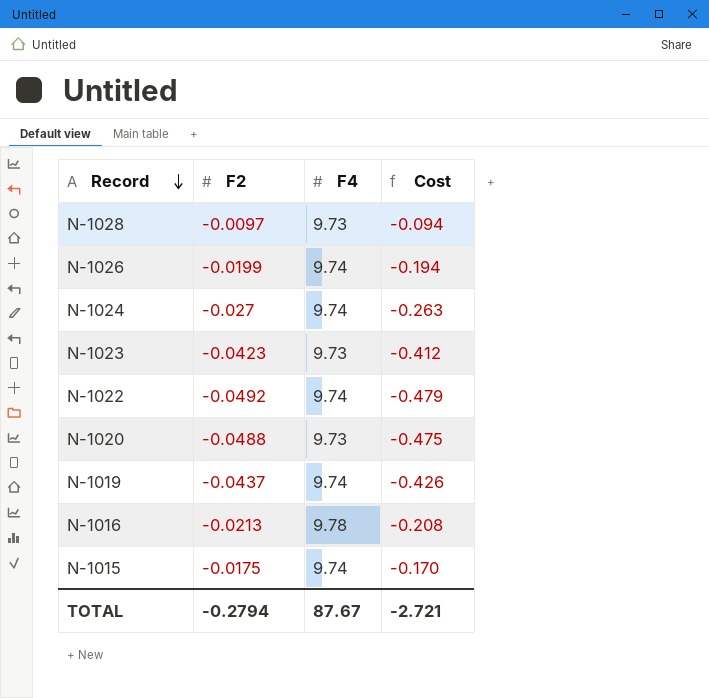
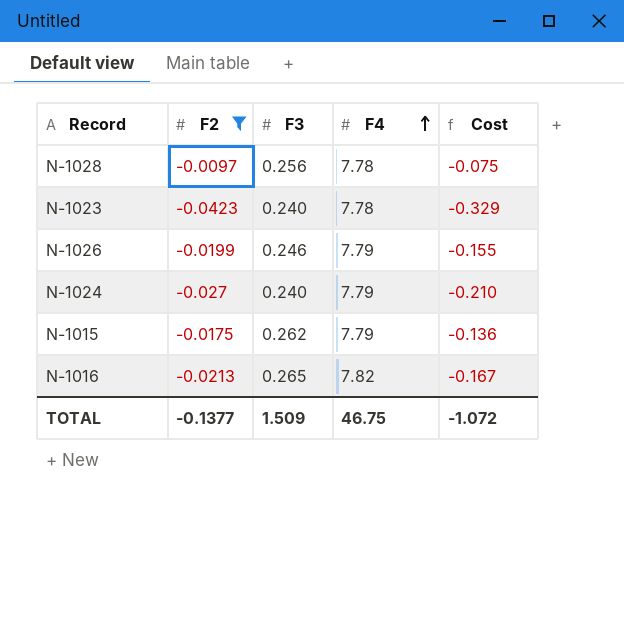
filter: none -> F2 >= -0.0423
row order: Record descending -> F4 ascending
column F3 | position: none -> 3
N-1028 | F4: 9.73 -> 7.78
N-1028 | Cost: -0.094 -> -0.075
N-1023 | F4: 9.73 -> 7.78
N-1023 | Cost: -0.412 -> -0.329
N-1026 | F4: 9.74 -> 7.79
N-1026 | Cost: -0.194 -> -0.155
N-1024 | F4: 9.74 -> 7.79
N-1024 | Cost: -0.263 -> -0.210
N-1015 | F4: 9.74 -> 7.79
N-1015 | Cost: -0.170 -> -0.136
N-1016 | F4: 9.78 -> 7.82
N-1016 | Cost: -0.208 -> -0.167
TOTAL | F2: -0.2794 -> -0.1377
TOTAL | F4: 87.67 -> 46.75
TOTAL | Cost: -2.721 -> -1.072

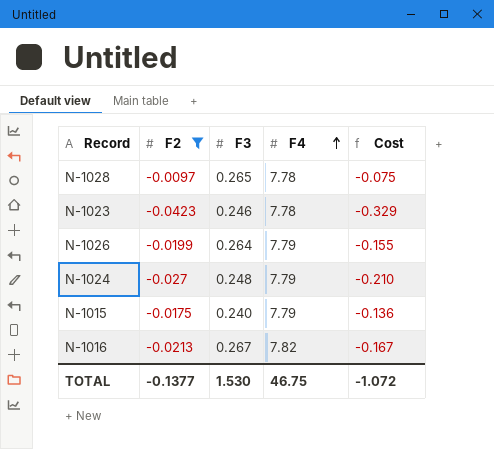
N-1028 | F3: 0.256 -> 0.265
N-1023 | F3: 0.240 -> 0.246
N-1026 | F3: 0.246 -> 0.264
N-1024 | F3: 0.240 -> 0.248
N-1015 | F3: 0.262 -> 0.240
N-1016 | F3: 0.265 -> 0.267
TOTAL | F3: 1.509 -> 1.530

